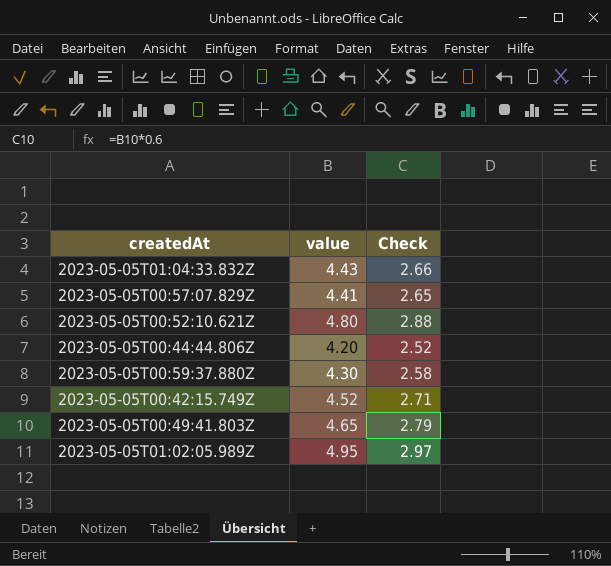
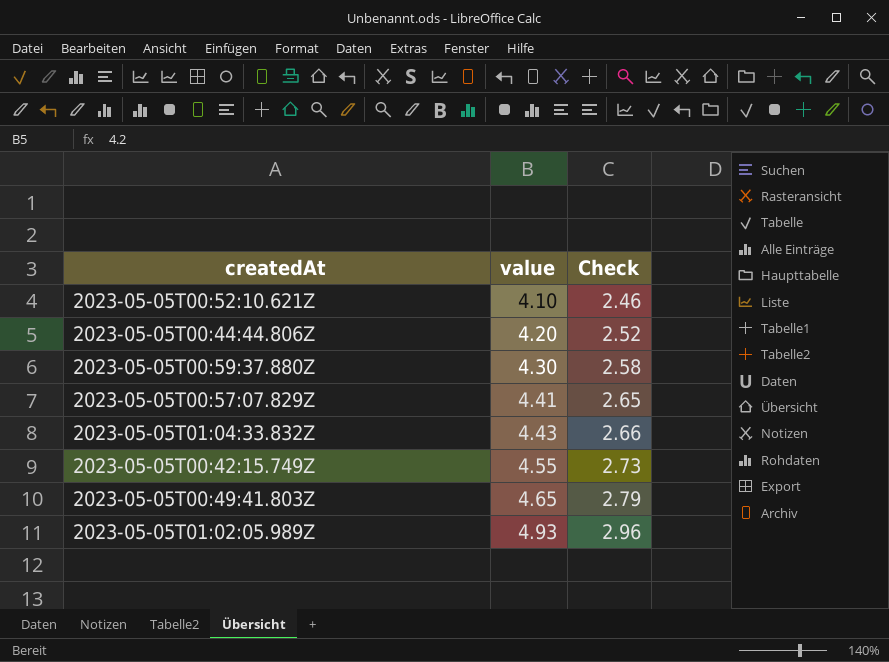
row order: none -> value ascending
2023-05-05T00:52:10.621Z | value: 4.80 -> 4.10
2023-05-05T00:52:10.621Z | Check: 2.88 -> 2.46
2023-05-05T00:42:15.749Z | value: 4.52 -> 4.55
2023-05-05T00:42:15.749Z | Check: 2.71 -> 2.73
2023-05-05T01:02:05.989Z | value: 4.95 -> 4.93
2023-05-05T01:02:05.989Z | Check: 2.97 -> 2.96

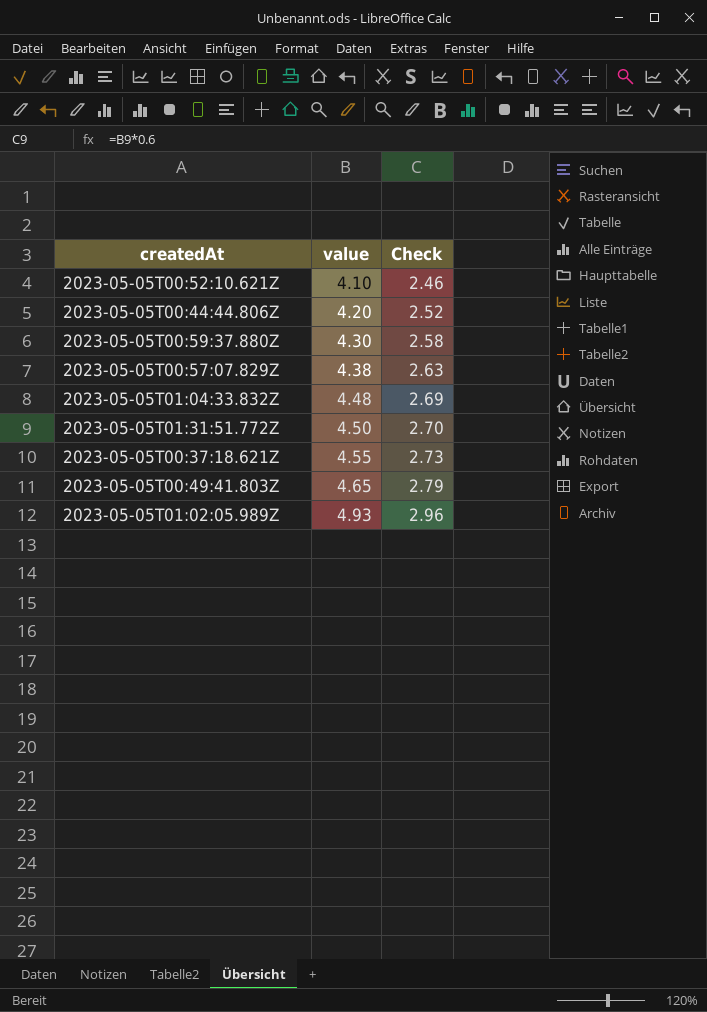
row 2023-05-05T00:42:15.749Z: 4.55 | 2.73 -> none
2023-05-05T00:57:07.829Z | value: 4.41 -> 4.38
2023-05-05T00:57:07.829Z | Check: 2.65 -> 2.63
2023-05-05T01:04:33.832Z | value: 4.43 -> 4.48
2023-05-05T01:04:33.832Z | Check: 2.66 -> 2.69
row 2023-05-05T01:31:51.772Z: none -> 4.50 | 2.70
row 2023-05-05T00:37:18.621Z: none -> 4.55 | 2.73

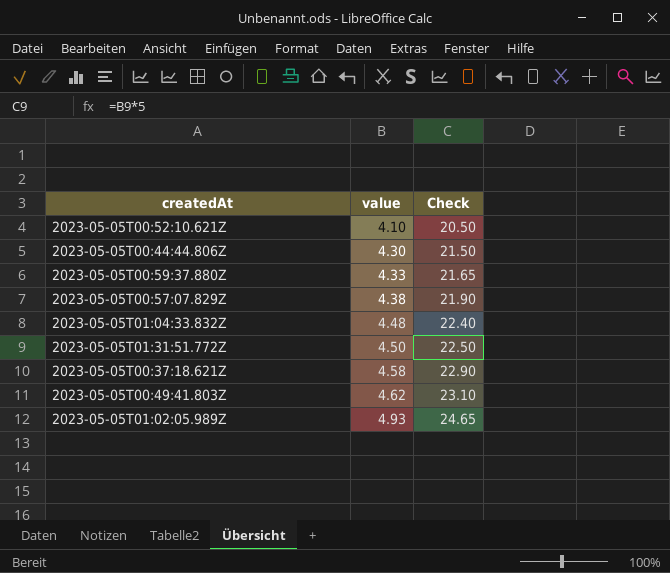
column Check | formula: [value] * 0.6 -> [value] * 5
2023-05-05T00:44:44.806Z | value: 4.20 -> 4.30
2023-05-05T00:59:37.880Z | value: 4.30 -> 4.33
2023-05-05T00:37:18.621Z | value: 4.55 -> 4.58
2023-05-05T00:49:41.803Z | value: 4.65 -> 4.62

